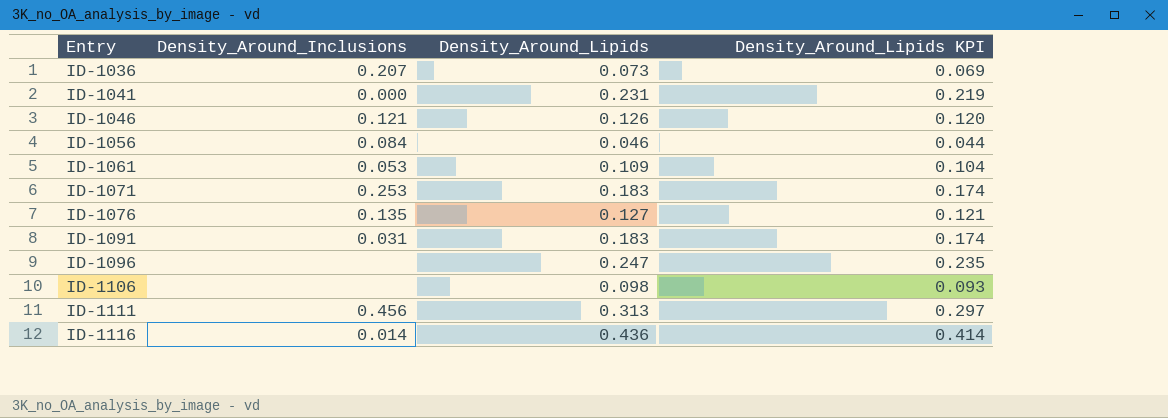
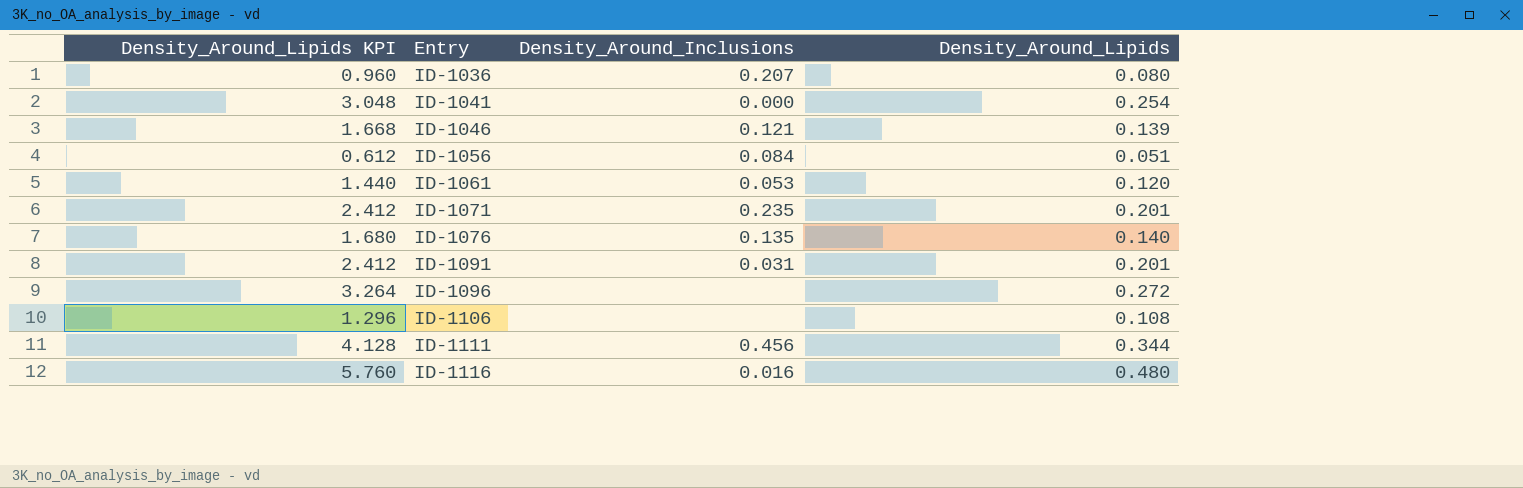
column Density_Around_Lipids KPI | formula: [Density_Around_Lipids] * 0.95 -> [Density_Around_Lipids] * 12
column Density_Around_Lipids KPI | position: 4 -> 1
ID-1036 | Density_Around_Lipids: 0.073 -> 0.080
ID-1041 | Density_Around_Lipids: 0.231 -> 0.254
ID-1046 | Density_Around_Lipids: 0.126 -> 0.139
ID-1056 | Density_Around_Lipids: 0.046 -> 0.051
ID-1061 | Density_Around_Lipids: 0.109 -> 0.120
ID-1071 | Density_Around_Inclusions: 0.253 -> 0.235
ID-1071 | Density_Around_Lipids: 0.183 -> 0.201
ID-1076 | Density_Around_Lipids: 0.127 -> 0.140
ID-1091 | Density_Around_Lipids: 0.183 -> 0.201
ID-1096 | Density_Around_Lipids: 0.247 -> 0.272
ID-1106 | Density_Around_Lipids: 0.098 -> 0.108
ID-1111 | Density_Around_Lipids: 0.313 -> 0.344
ID-1116 | Density_Around_Inclusions: 0.014 -> 0.016
ID-1116 | Density_Around_Lipids: 0.436 -> 0.480

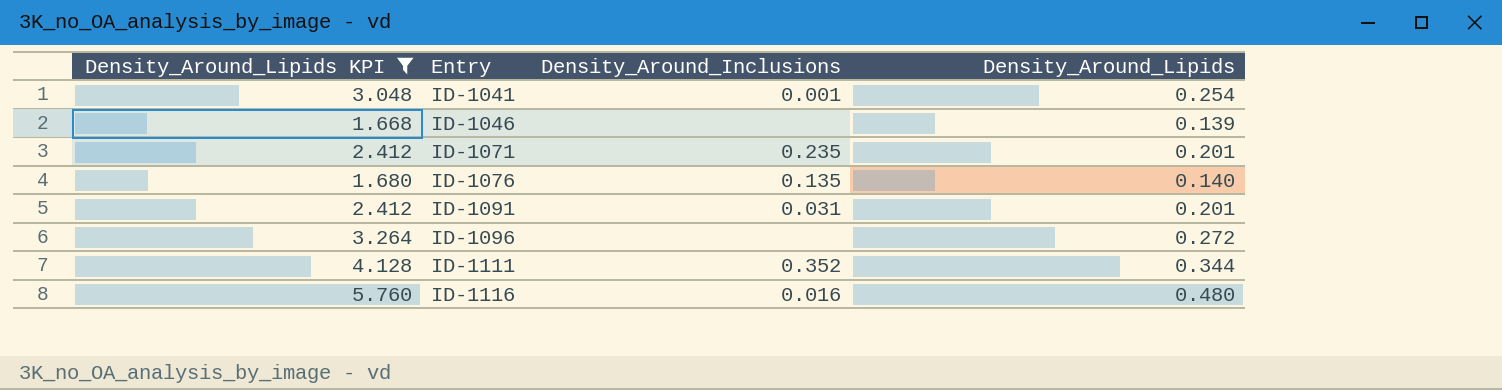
filter: none -> Density_Around_Lipids KPI >= 1.668
ID-1041 | Density_Around_Inclusions: 0.000 -> 0.001
ID-1046 | Density_Around_Inclusions: 0.121 -> none
ID-1111 | Density_Around_Inclusions: 0.456 -> 0.352

